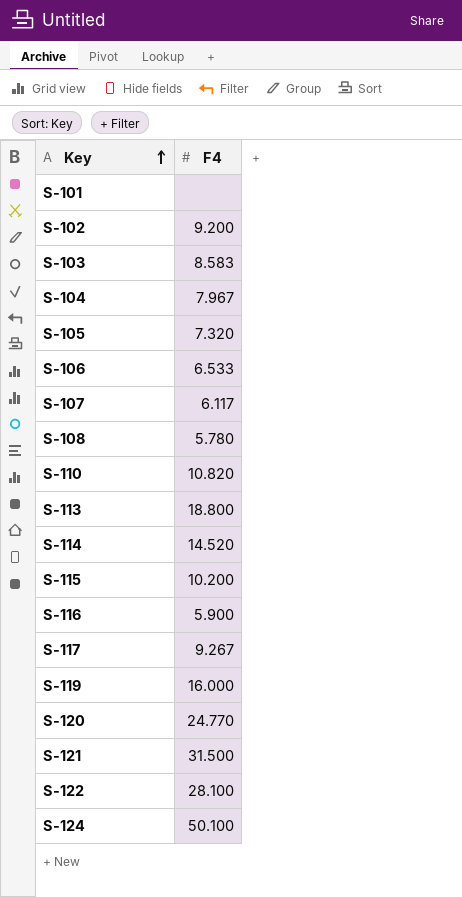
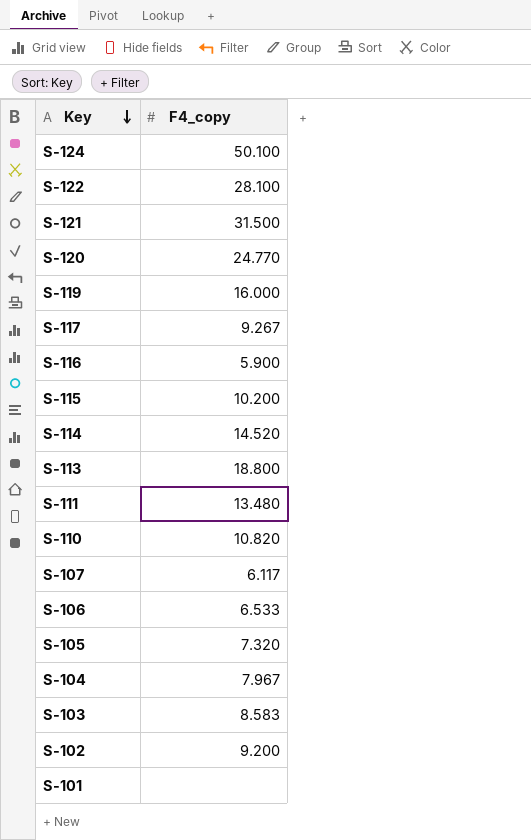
row order: Key ascending -> Key descending
column name: F4 -> F4_copy
row S-108: 5.780 -> none
row S-111: none -> 13.480

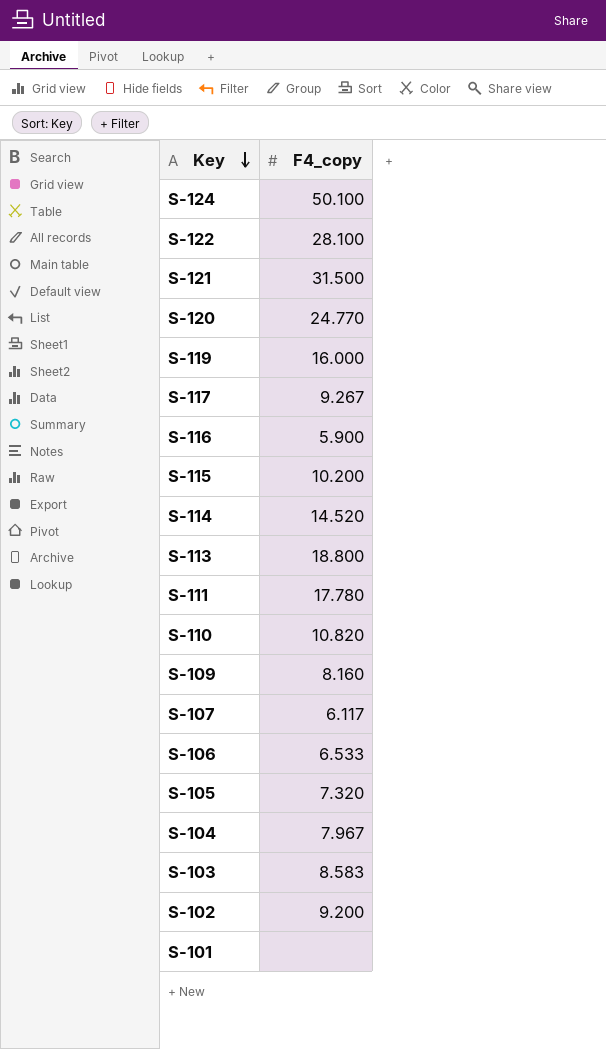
S-111 | F4_copy: 13.480 -> 17.780
row S-109: none -> 8.160

